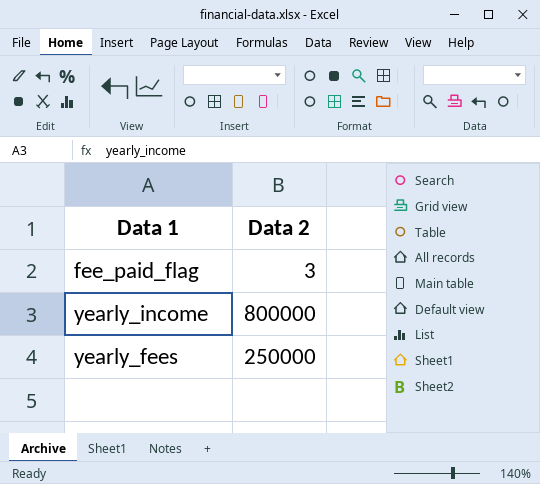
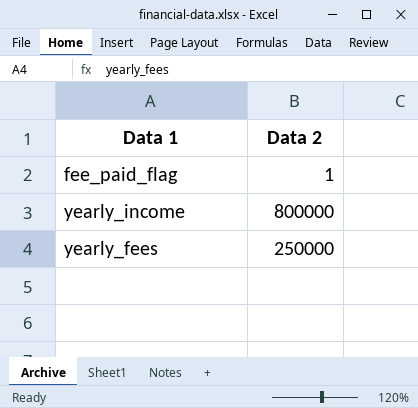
fee_paid_flag | Data 2: 3 -> 1

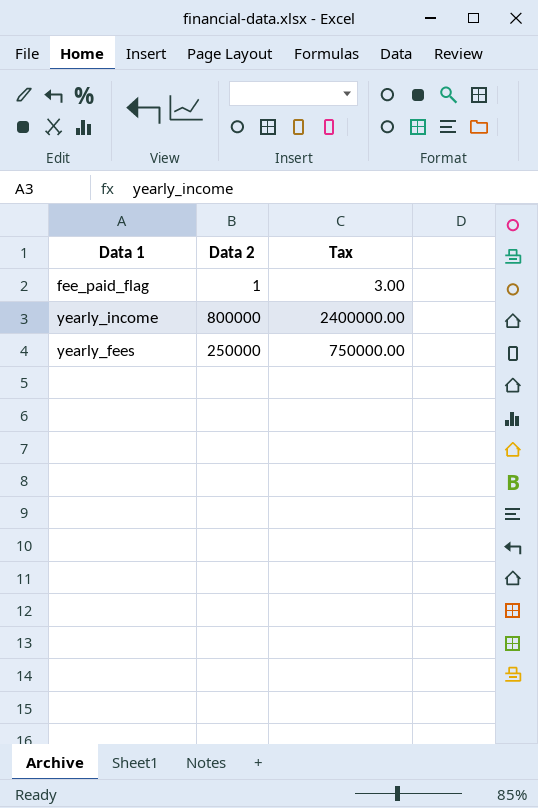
column Tax | formula: none -> [Data 2] * 3

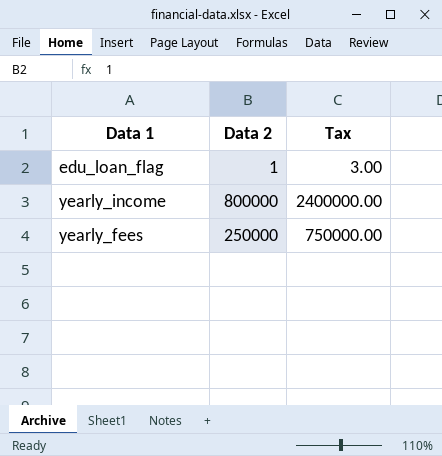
row fee_paid_flag: 1 | 3.00 -> none
row edu_loan_flag: none -> 1 | 3.00

